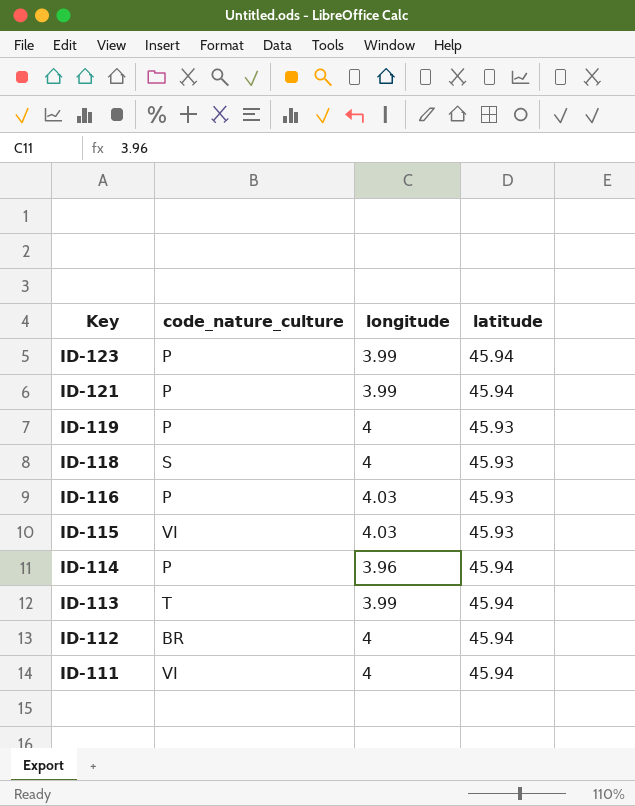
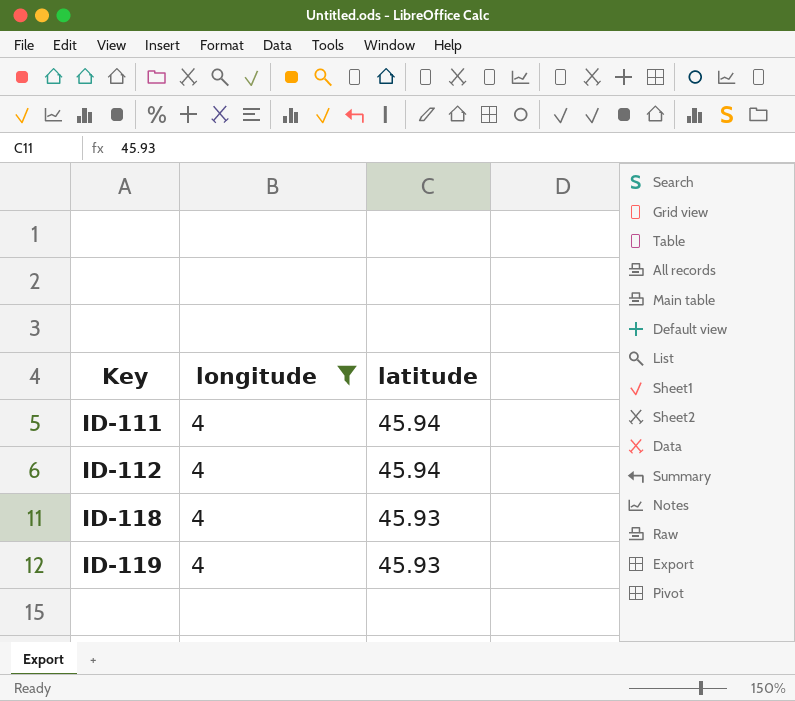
filter: none -> longitude = 4
row order: Key descending -> Key ascending
column code_nature_culture | position: 2 -> none

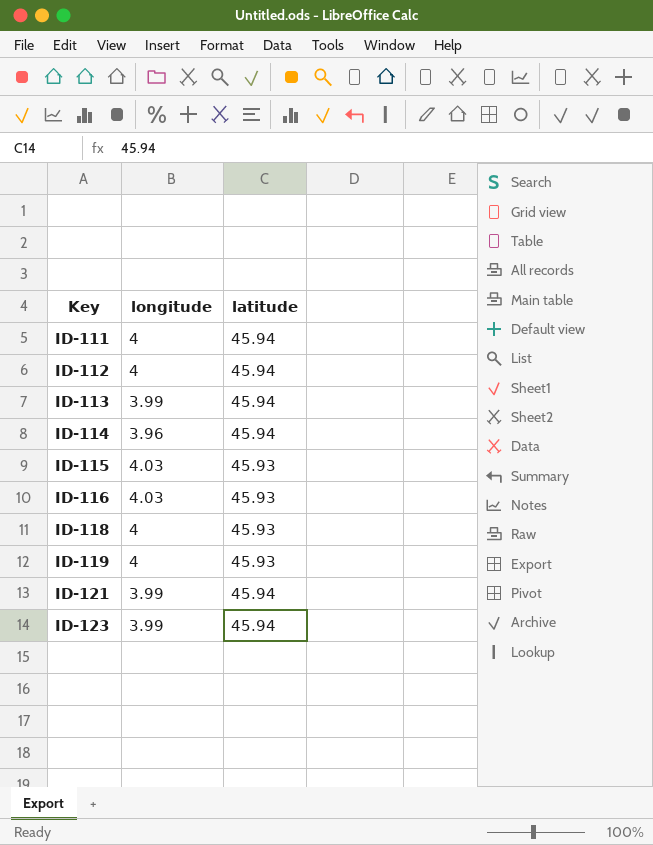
filter: longitude = 4 -> none

